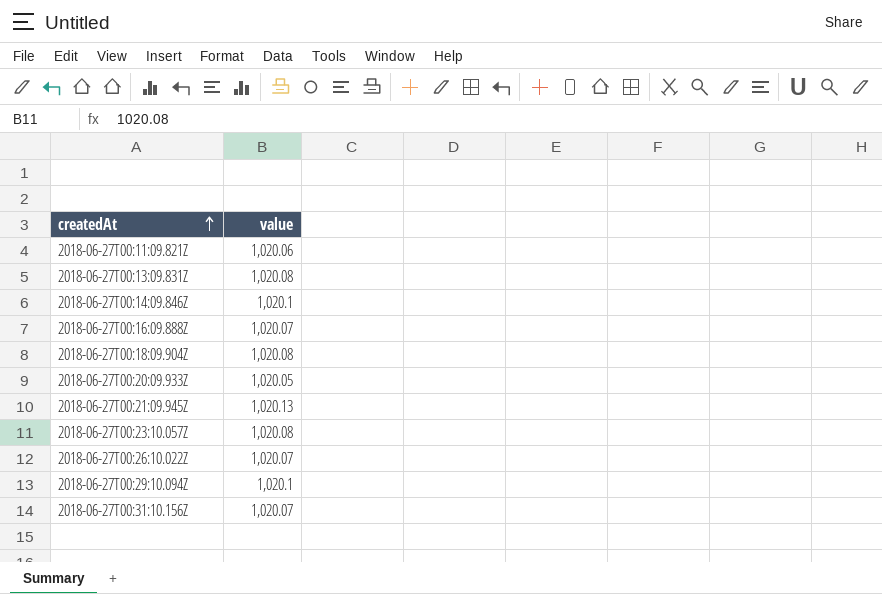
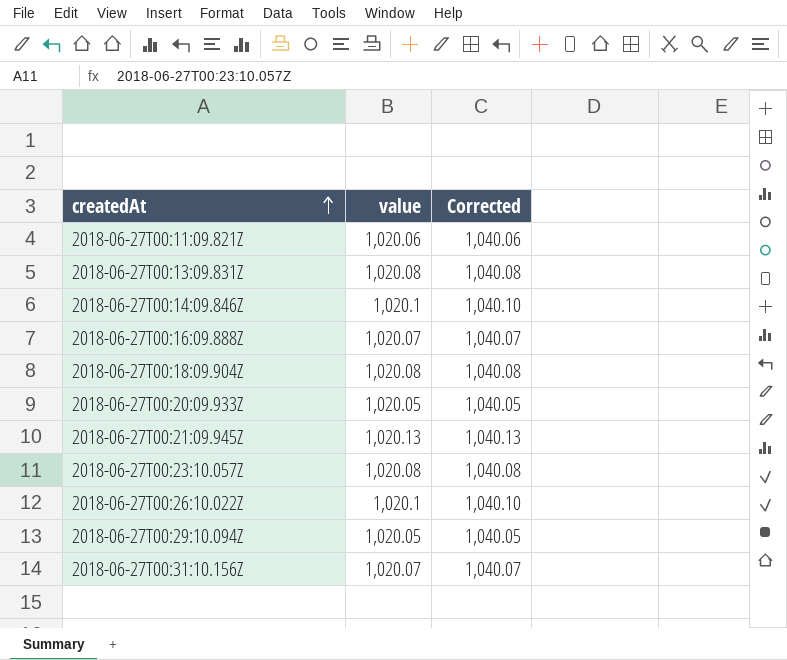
column Corrected | formula: none -> [value] + 20
2018-06-27T00:26:10.022Z | value: 1,020.07 -> 1,020.1
2018-06-27T00:29:10.094Z | value: 1,020.1 -> 1,020.05

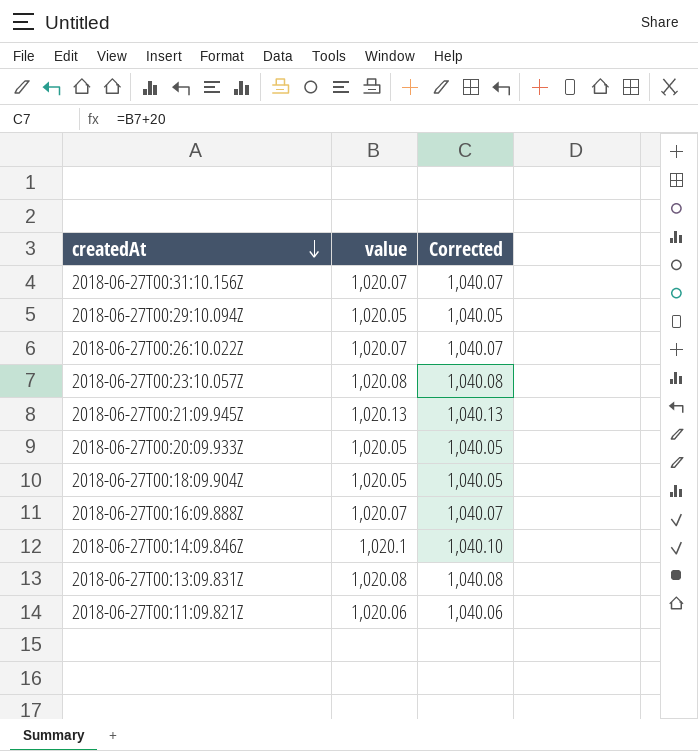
row order: createdAt ascending -> createdAt descending
2018-06-27T00:26:10.022Z | value: 1,020.1 -> 1,020.07
2018-06-27T00:26:10.022Z | Corrected: 1,040.10 -> 1,040.07
2018-06-27T00:18:09.904Z | value: 1,020.08 -> 1,020.05
2018-06-27T00:18:09.904Z | Corrected: 1,040.08 -> 1,040.05

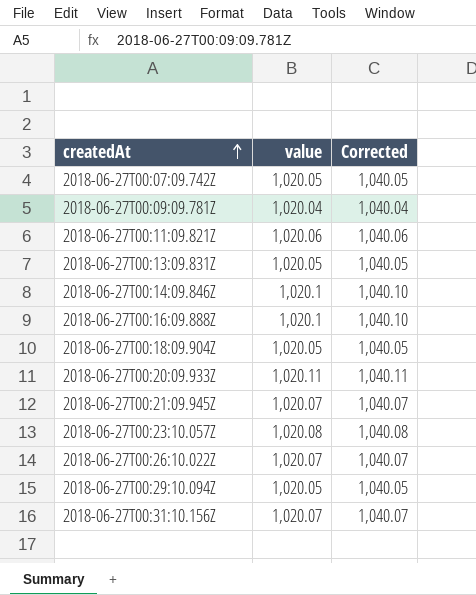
row order: createdAt descending -> createdAt ascending
row 2018-06-27T00:07:09.742Z: none -> 1,020.05 | 1,040.05
row 2018-06-27T00:09:09.781Z: none -> 1,020.04 | 1,040.04
2018-06-27T00:13:09.831Z | value: 1,020.08 -> 1,020.05
2018-06-27T00:13:09.831Z | Corrected: 1,040.08 -> 1,040.05
2018-06-27T00:16:09.888Z | value: 1,020.07 -> 1,020.1
2018-06-27T00:16:09.888Z | Corrected: 1,040.07 -> 1,040.10
2018-06-27T00:20:09.933Z | value: 1,020.05 -> 1,020.11
2018-06-27T00:20:09.933Z | Corrected: 1,040.05 -> 1,040.11
2018-06-27T00:21:09.945Z | value: 1,020.13 -> 1,020.07
2018-06-27T00:21:09.945Z | Corrected: 1,040.13 -> 1,040.07

